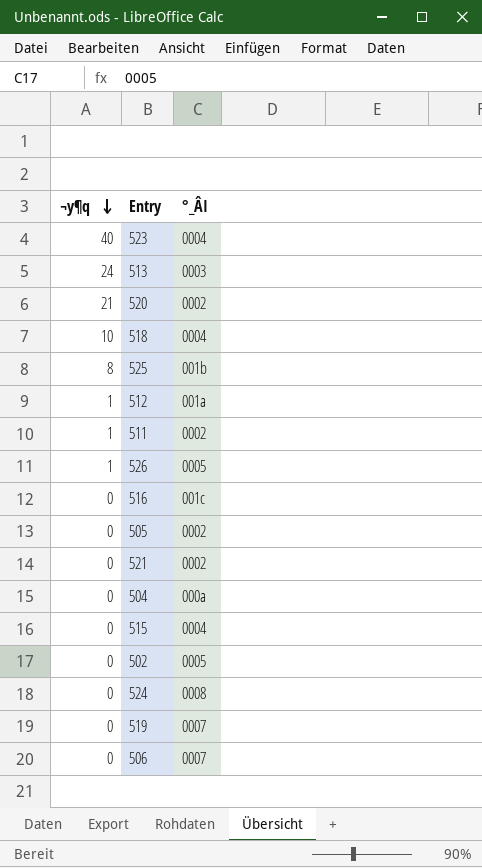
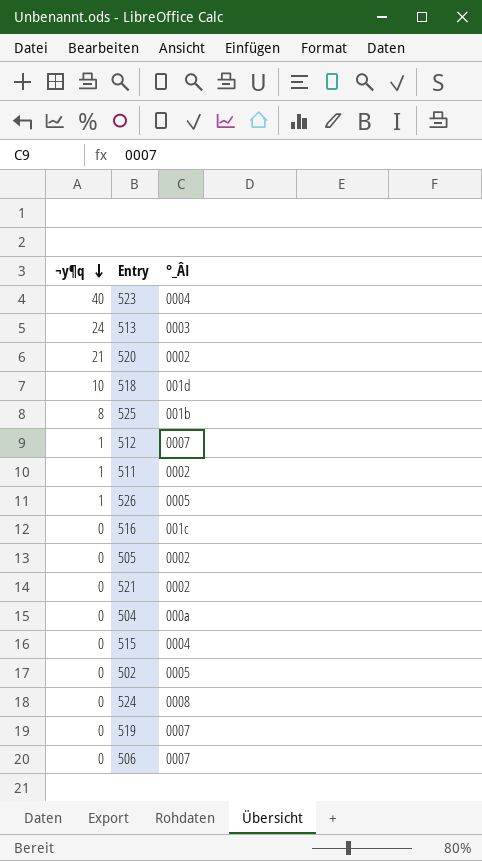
518 | °_ÂI: 0004 -> 001d
512 | °_ÂI: 001a -> 0007

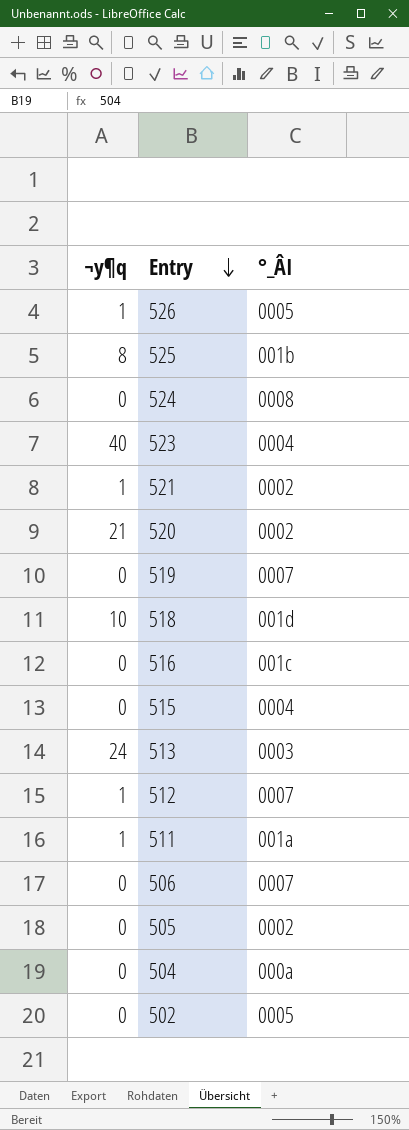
row order: ¬y¶q descending -> Entry descending
521 | ¬y¶q: 0 -> 1
511 | °_ÂI: 0002 -> 001a

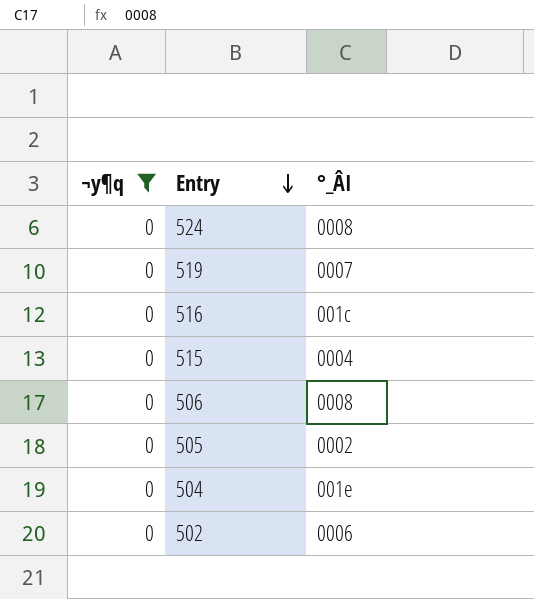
filter: none -> ¬y¶q = 0
506 | °_ÂI: 0007 -> 0008
504 | °_ÂI: 000a -> 001e
502 | °_ÂI: 0005 -> 0006

